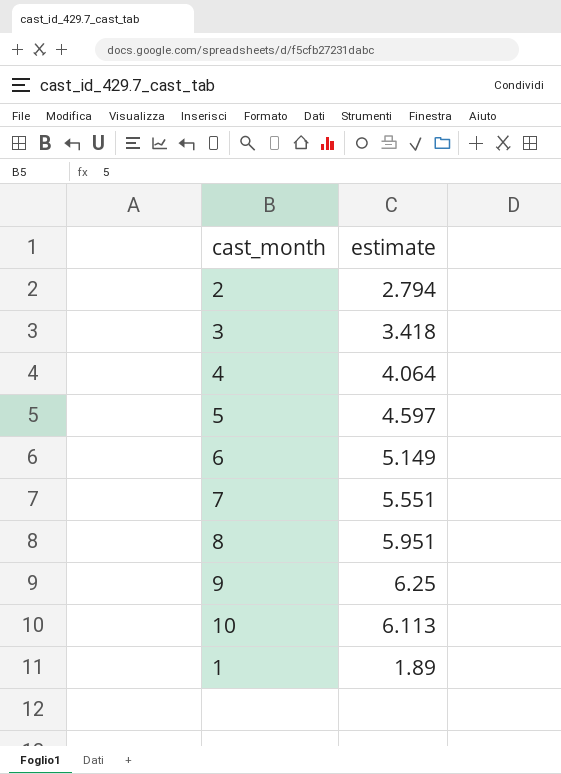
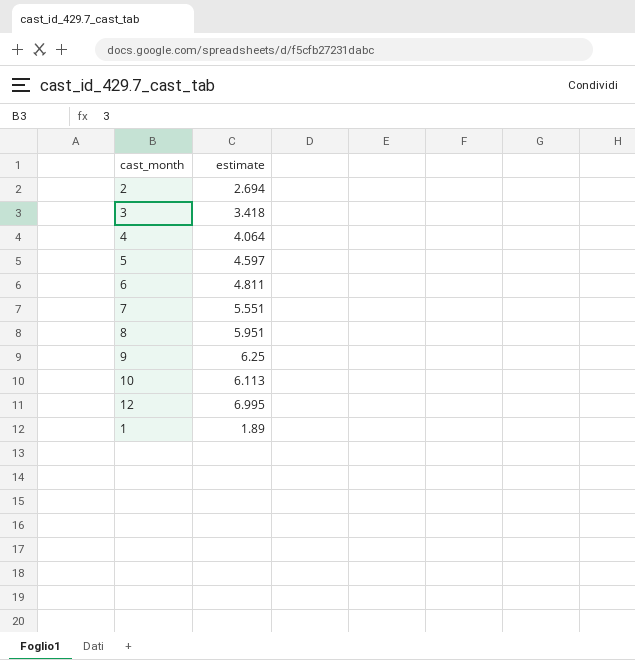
2 | estimate: 2.794 -> 2.694
6 | estimate: 5.149 -> 4.811
row 12: none -> 6.995

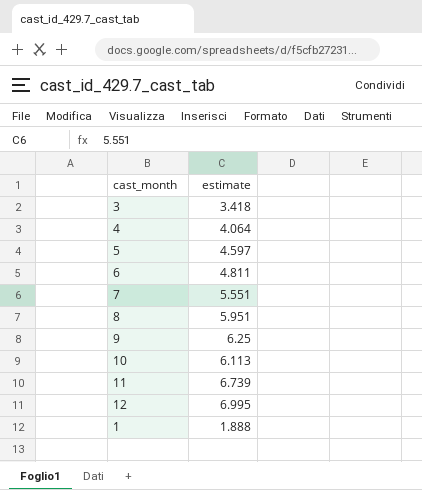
row 2: 2.694 -> none
row 11: none -> 6.739
1 | estimate: 1.89 -> 1.888

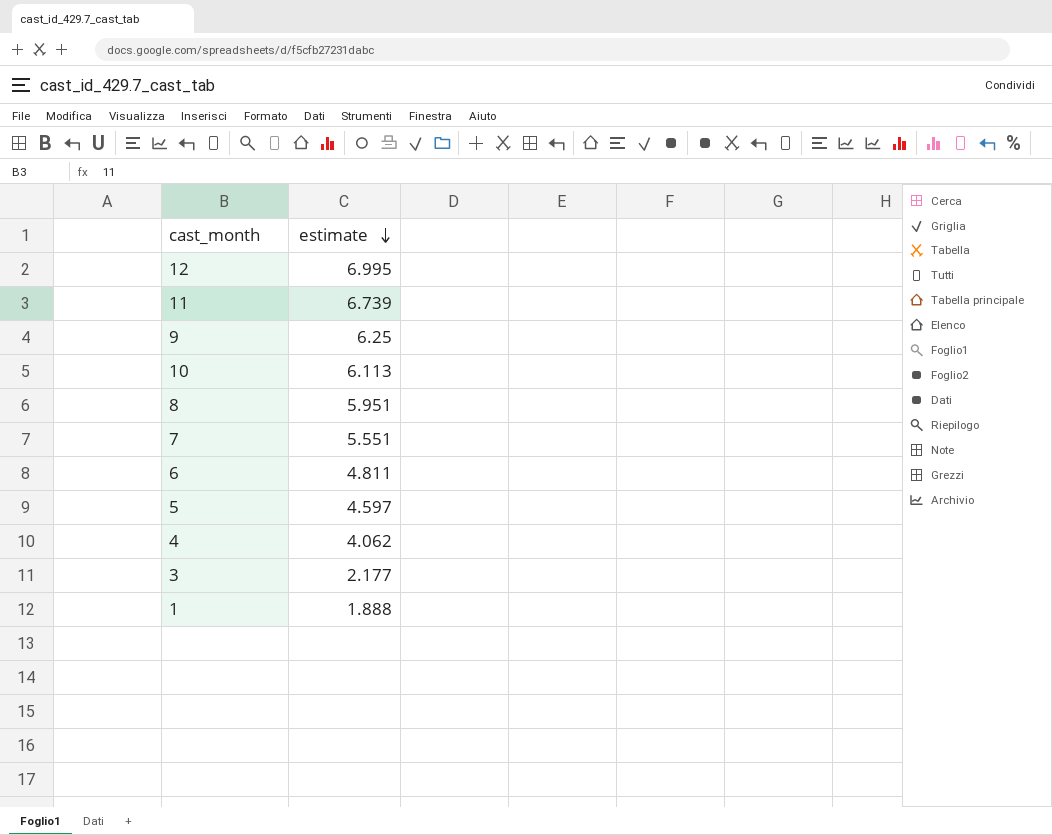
row order: none -> estimate descending
4 | estimate: 4.064 -> 4.062
3 | estimate: 3.418 -> 2.177

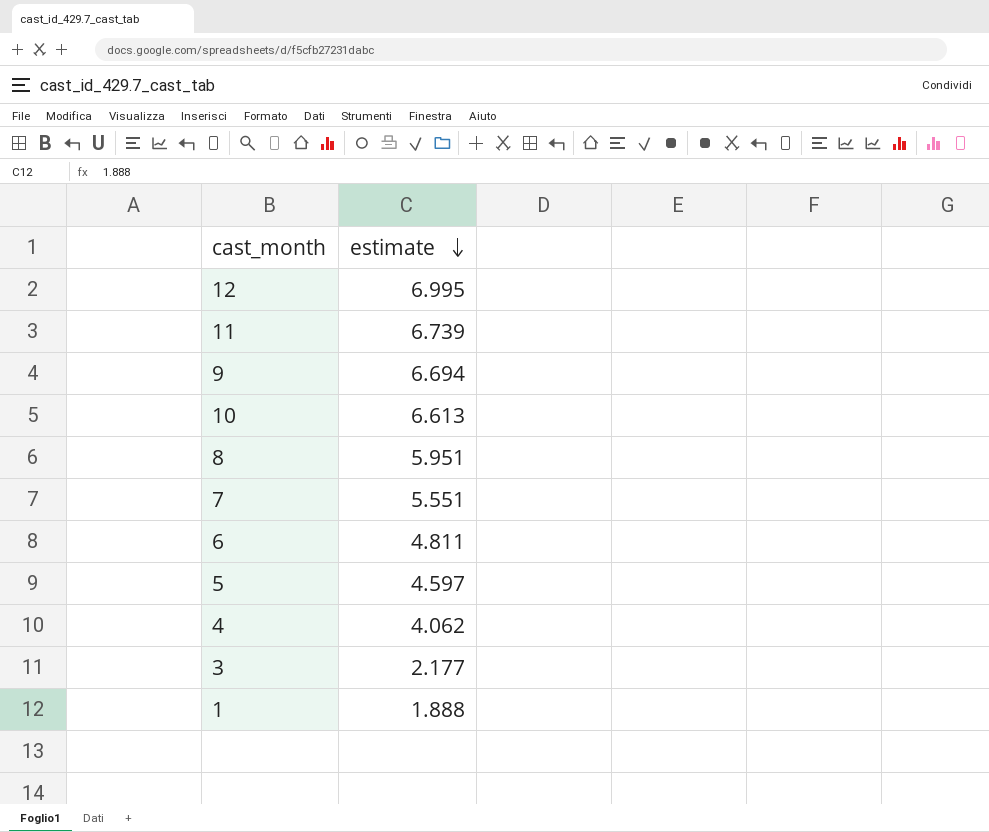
9 | estimate: 6.25 -> 6.694
10 | estimate: 6.113 -> 6.613

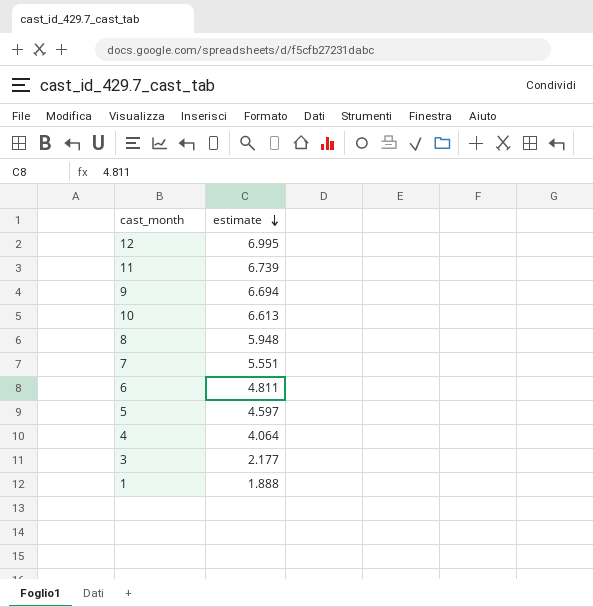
8 | estimate: 5.951 -> 5.948
4 | estimate: 4.062 -> 4.064

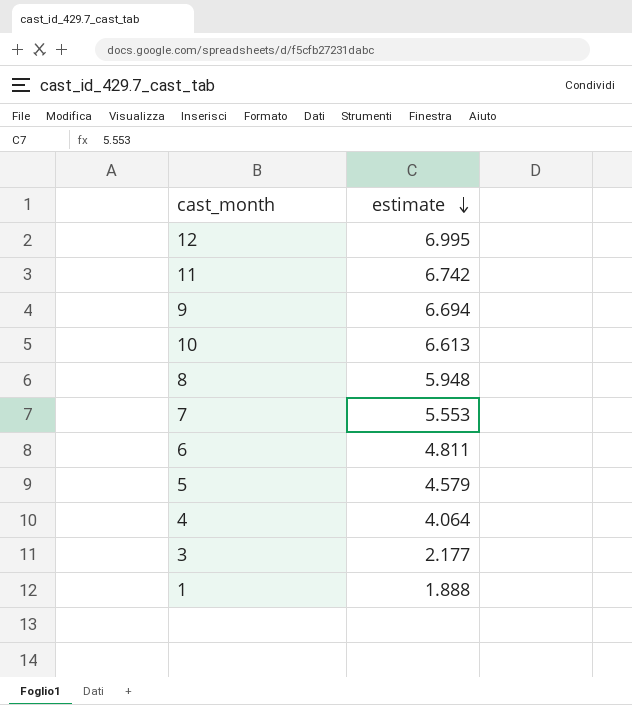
11 | estimate: 6.739 -> 6.742
7 | estimate: 5.551 -> 5.553
5 | estimate: 4.597 -> 4.579

